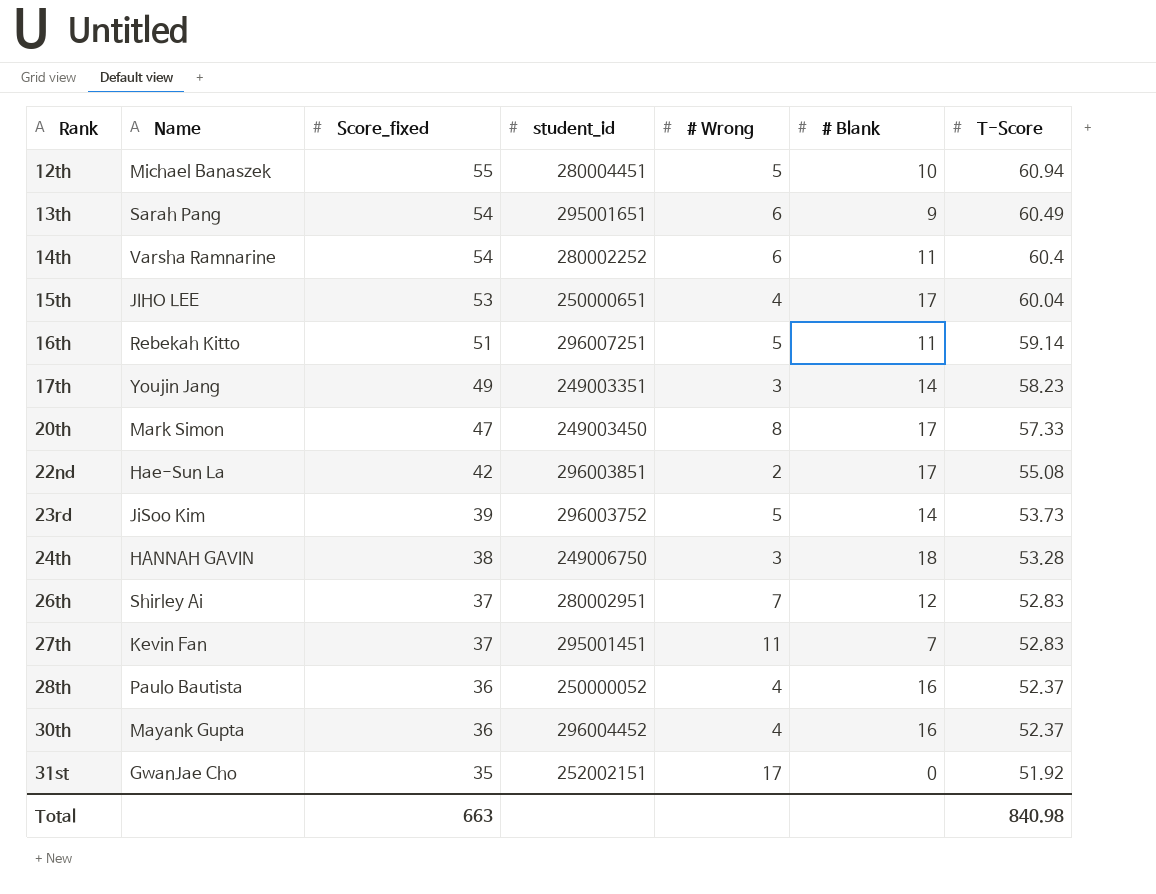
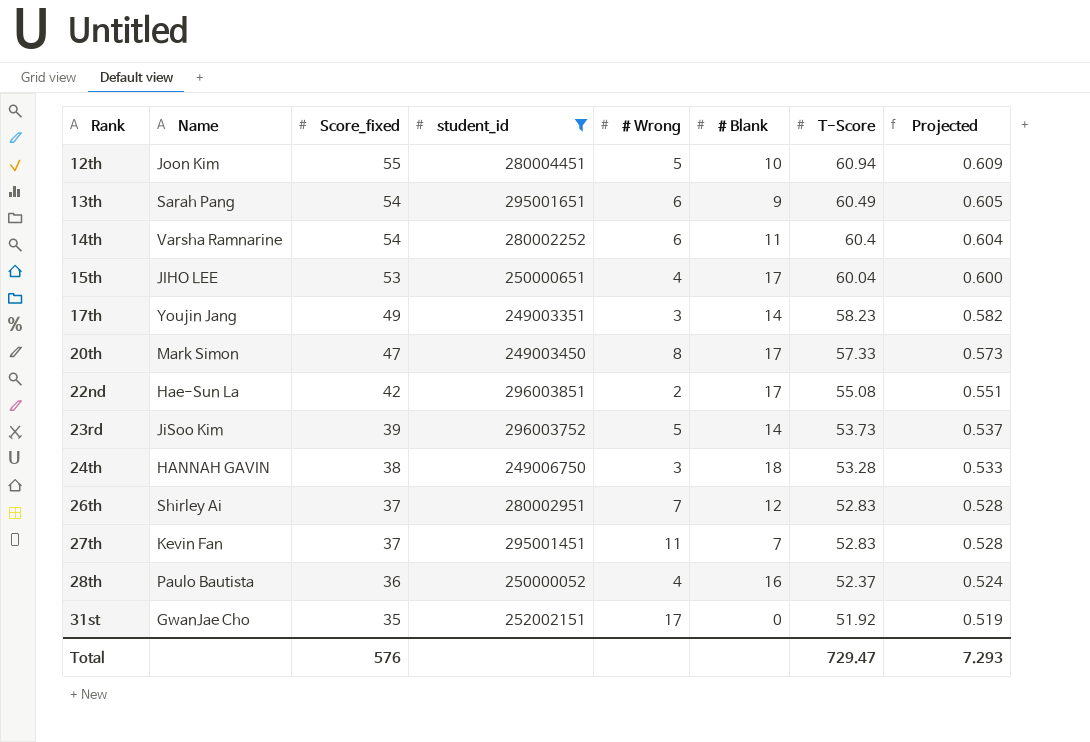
filter: none -> student_id <= 296003851
column Projected | formula: none -> [T-Score] * 0.01
12th | Name: Michael Banaszek -> Joon Kim
Total | Score_fixed: 663 -> 576
Total | T-Score: 840.98 -> 729.47

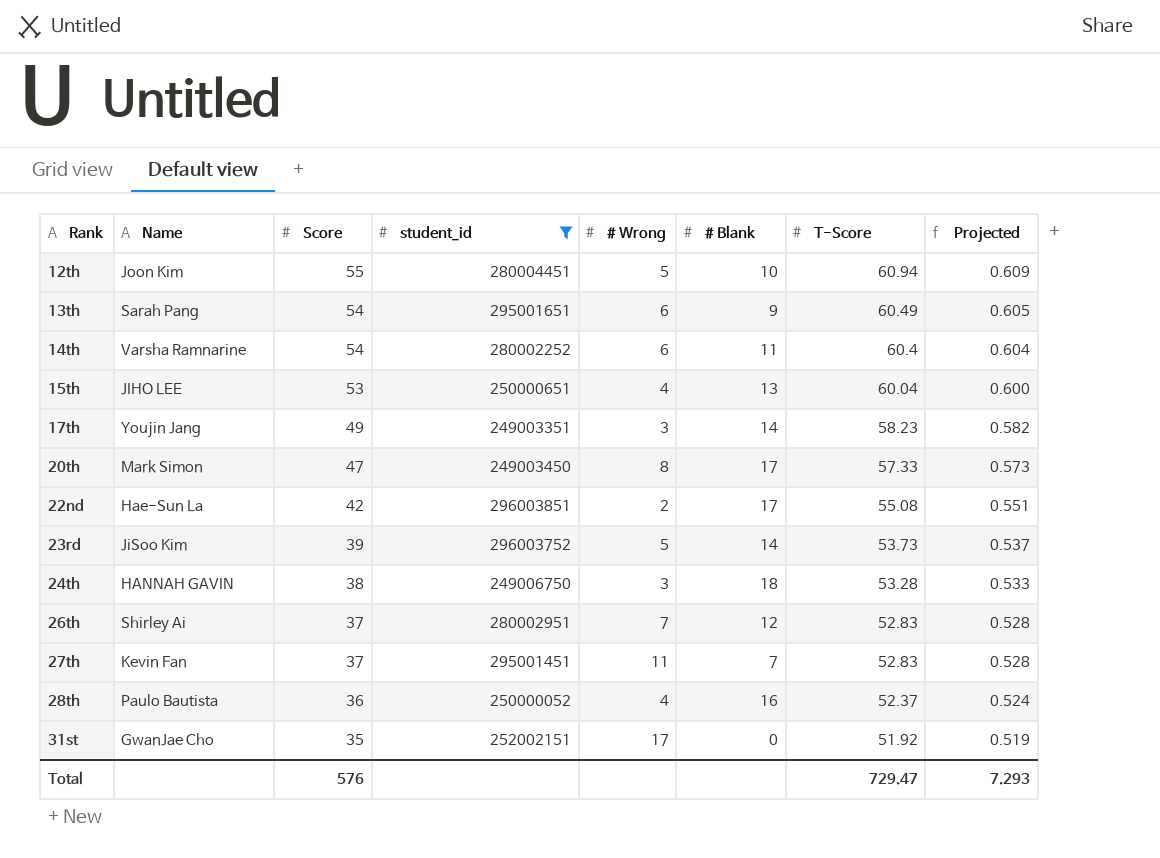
column name: Score_fixed -> Score
15th | # Blank: 17 -> 13

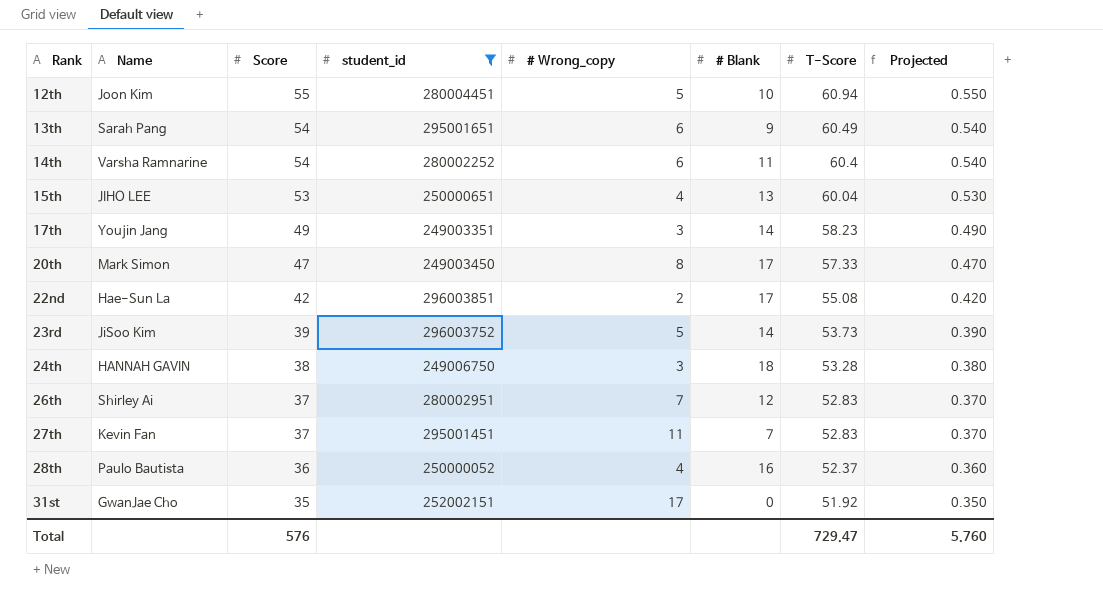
column name: # Wrong -> # Wrong_copy
column Projected | formula: [T-Score] * 0.01 -> [Score] * 0.01
Total | Projected: 7.293 -> 5.760

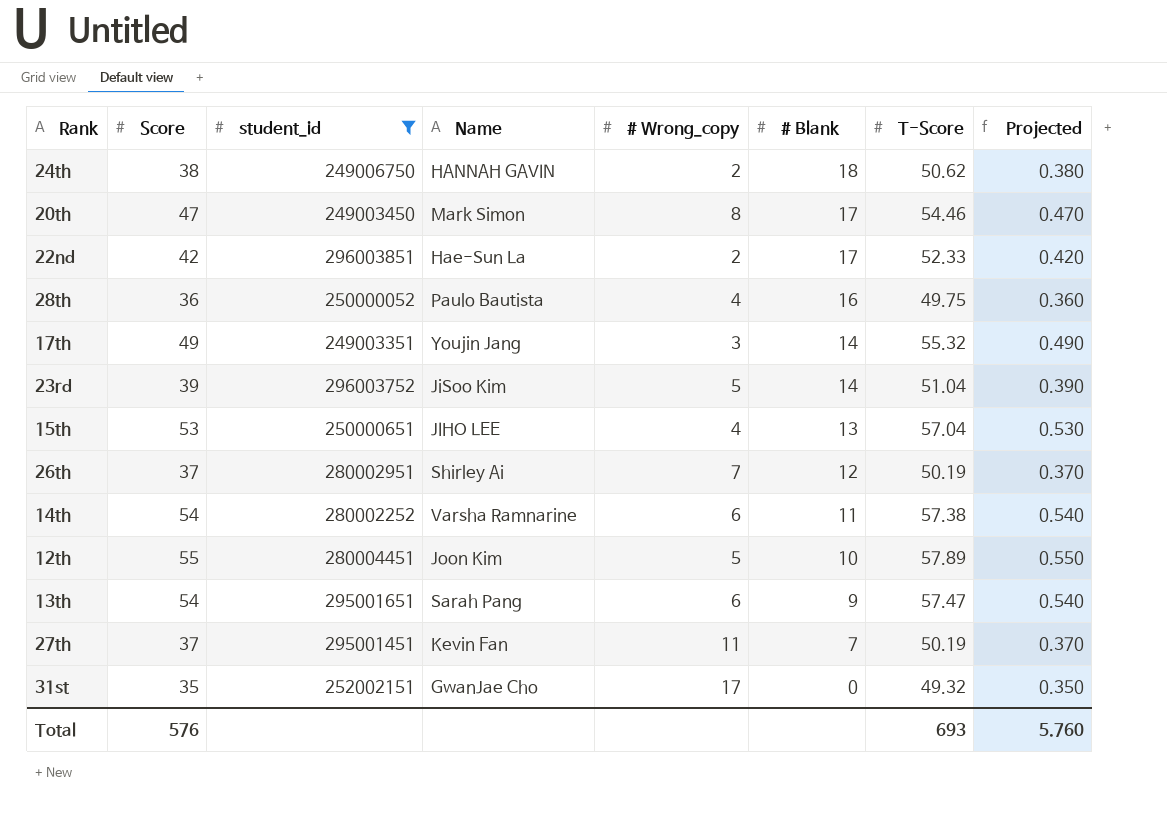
row order: Rank ascending -> # Blank descending
column Name | position: 2 -> 4
24th | # Wrong_copy: 3 -> 2
24th | T-Score: 53.28 -> 50.62
20th | T-Score: 57.33 -> 54.46
22nd | T-Score: 55.08 -> 52.33
28th | T-Score: 52.37 -> 49.75
17th | T-Score: 58.23 -> 55.32
23rd | T-Score: 53.73 -> 51.04
15th | T-Score: 60.04 -> 57.04
26th | T-Score: 52.83 -> 50.19
14th | T-Score: 60.4 -> 57.38
12th | T-Score: 60.94 -> 57.89
13th | T-Score: 60.49 -> 57.47
27th | T-Score: 52.83 -> 50.19
31st | T-Score: 51.92 -> 49.32
Total | T-Score: 729.47 -> 693

